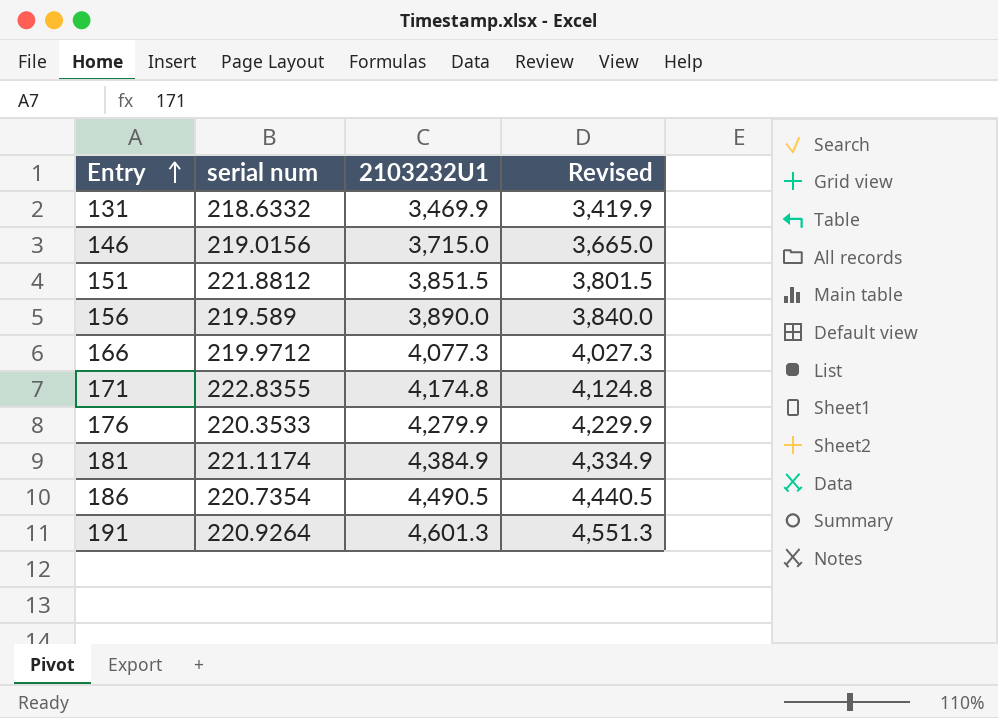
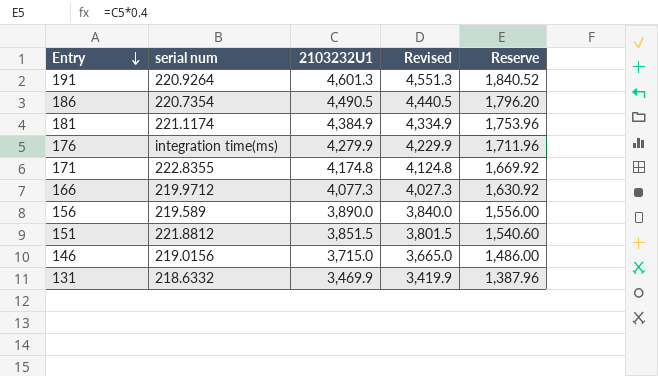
row order: Entry ascending -> Entry descending
column Reserve | formula: none -> [2103232U1] * 0.4
176 | serial num: 220.3533 -> integration time(ms)

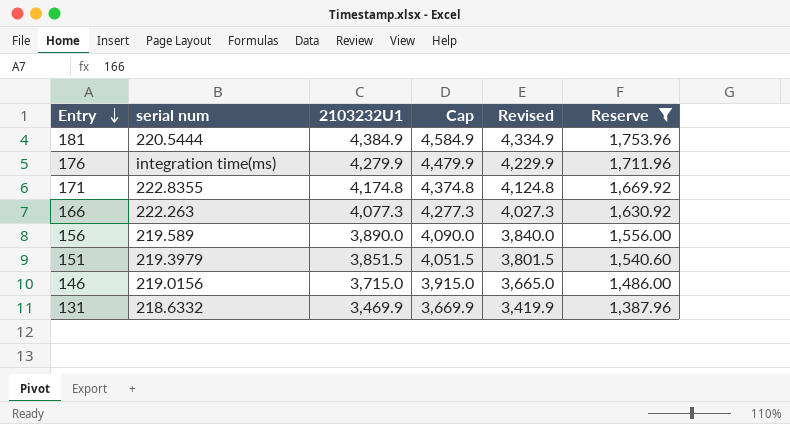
filter: none -> Reserve <= 1,753.96
column Cap | formula: none -> [2103232U1] + 200
181 | serial num: 221.1174 -> 220.5444
166 | serial num: 219.9712 -> 222.263
151 | serial num: 221.8812 -> 219.3979

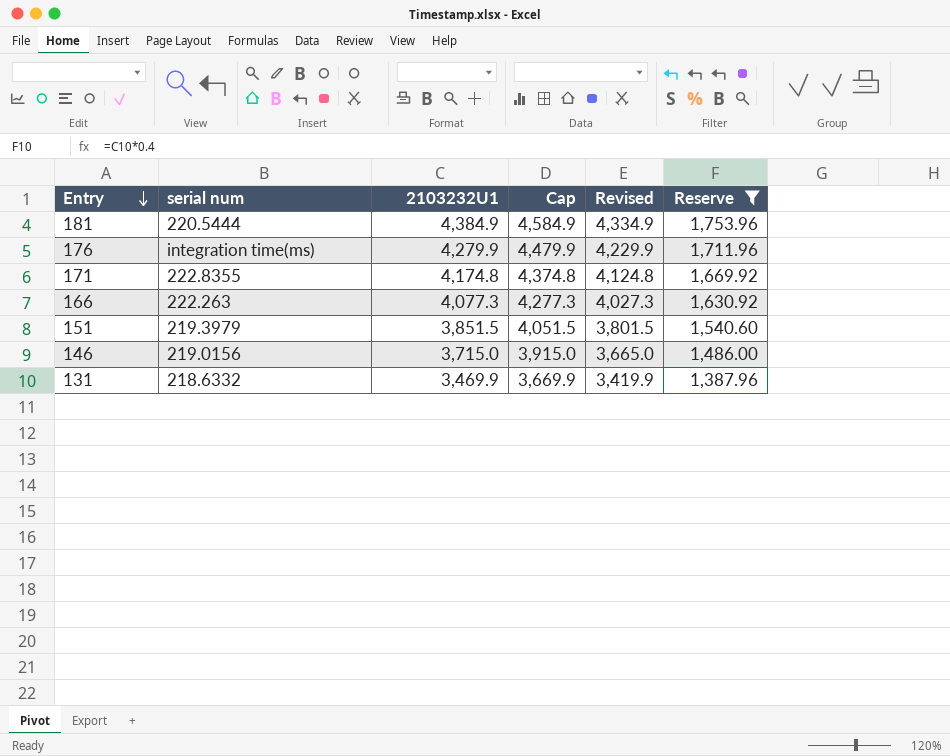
row 156: 219.589 | 3,890.0 | 4,090.0 | 3,840.0 | 1,556.00 -> none

